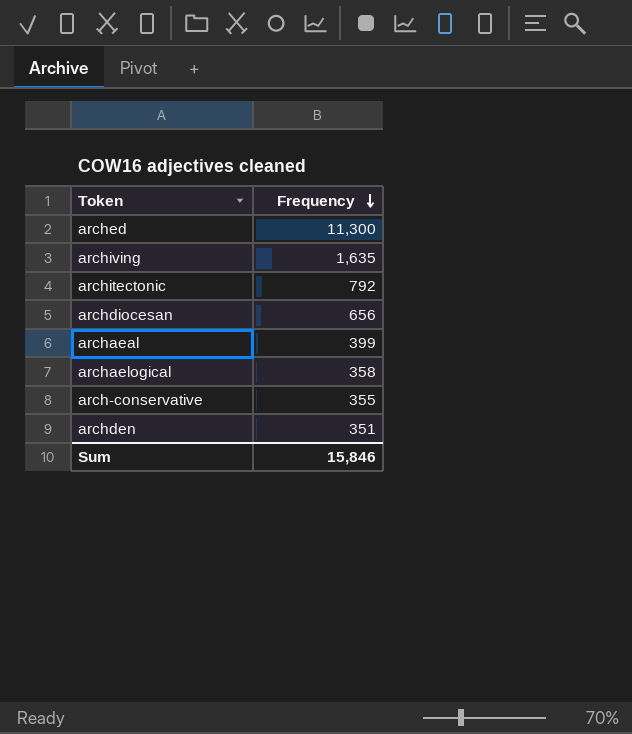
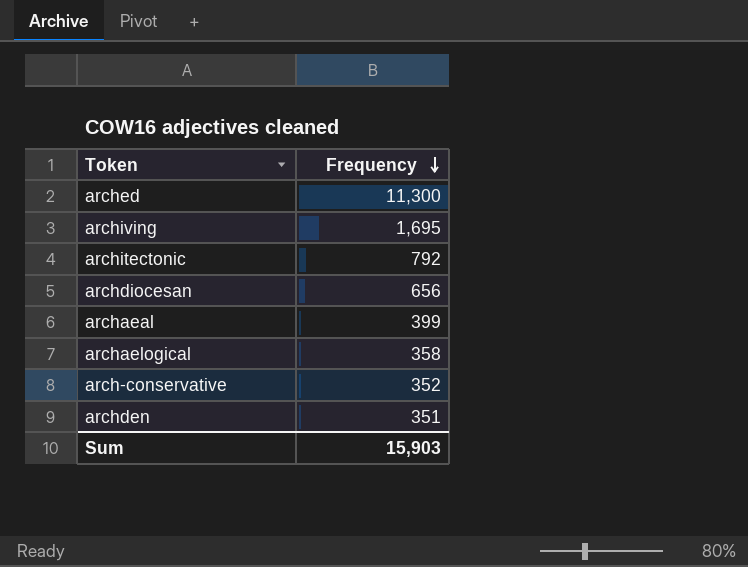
archiving | Frequency: 1,635 -> 1,695
arch-conservative | Frequency: 355 -> 352
Sum | Frequency: 15,846 -> 15,903

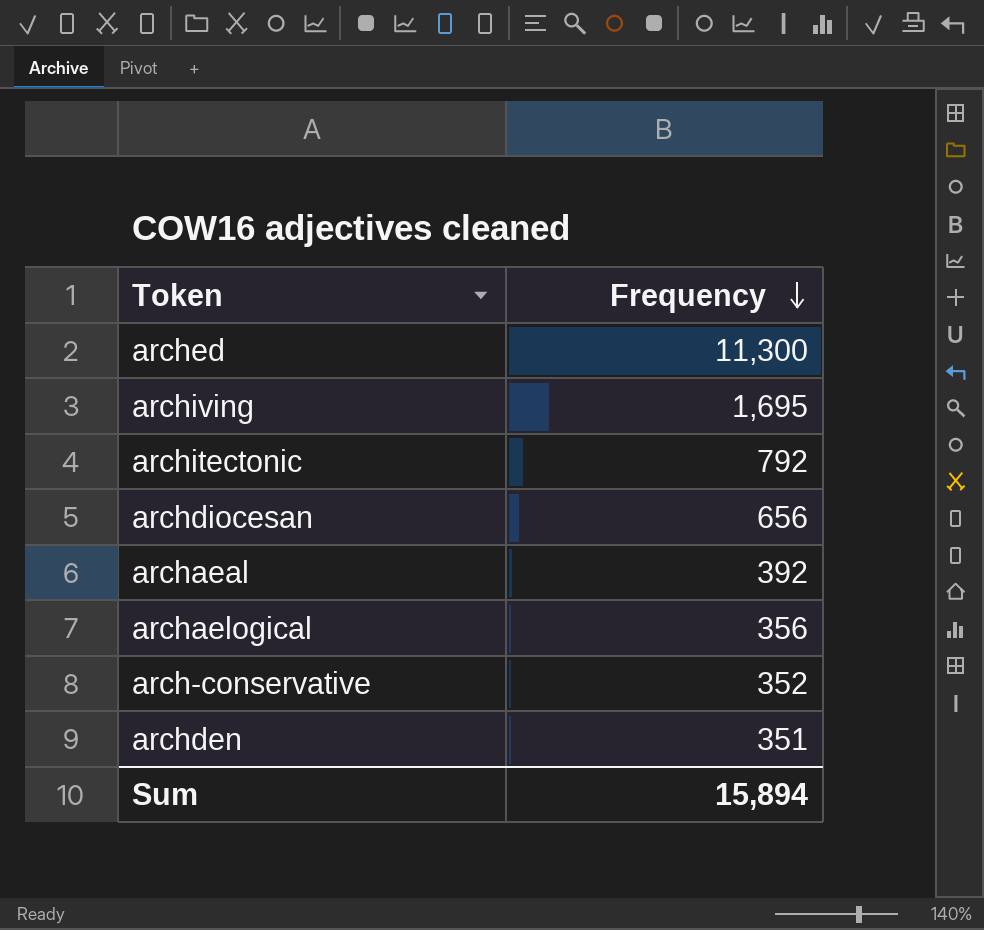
archaeal | Frequency: 399 -> 392
archaelogical | Frequency: 358 -> 356
Sum | Frequency: 15,903 -> 15,894

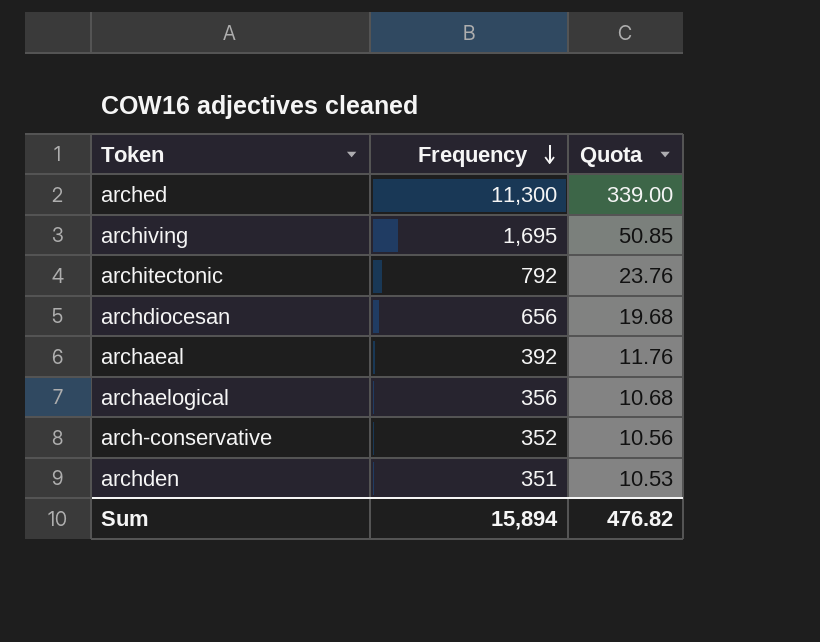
column Quota | formula: none -> [Frequency] * 0.03

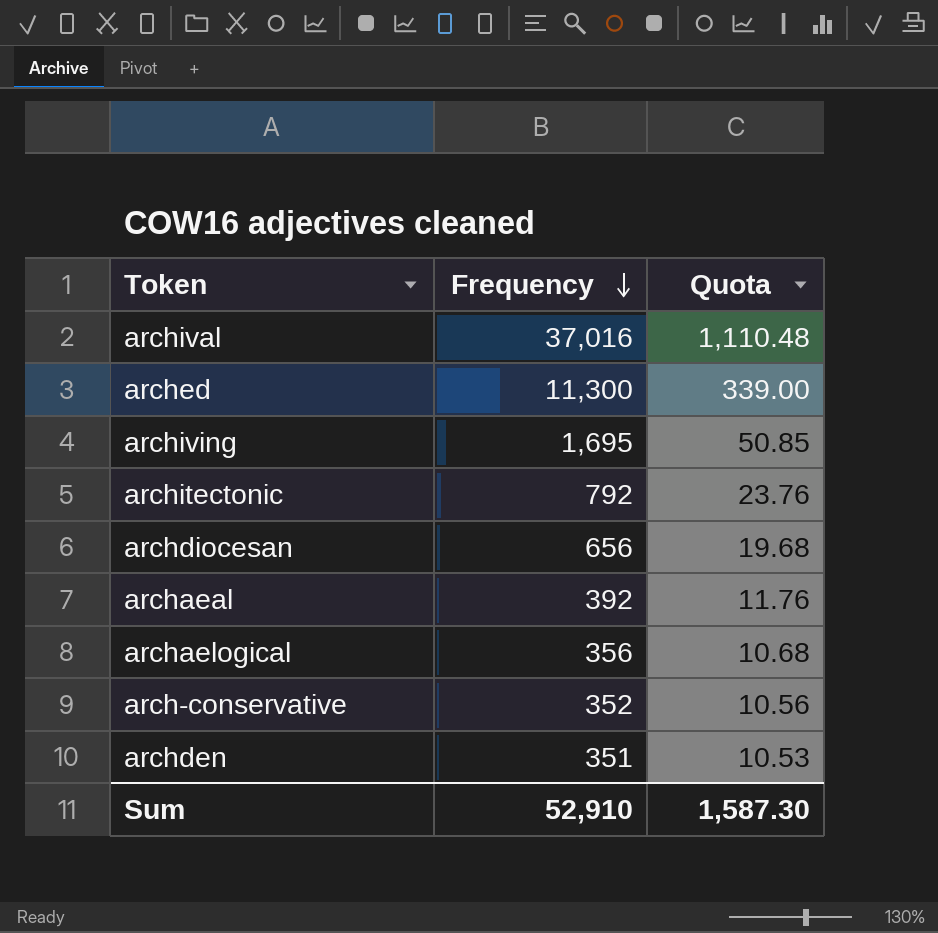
row archival: none -> 37,016 | 1,110.48
Sum | Frequency: 15,894 -> 52,910
Sum | Quota: 476.82 -> 1,587.30

